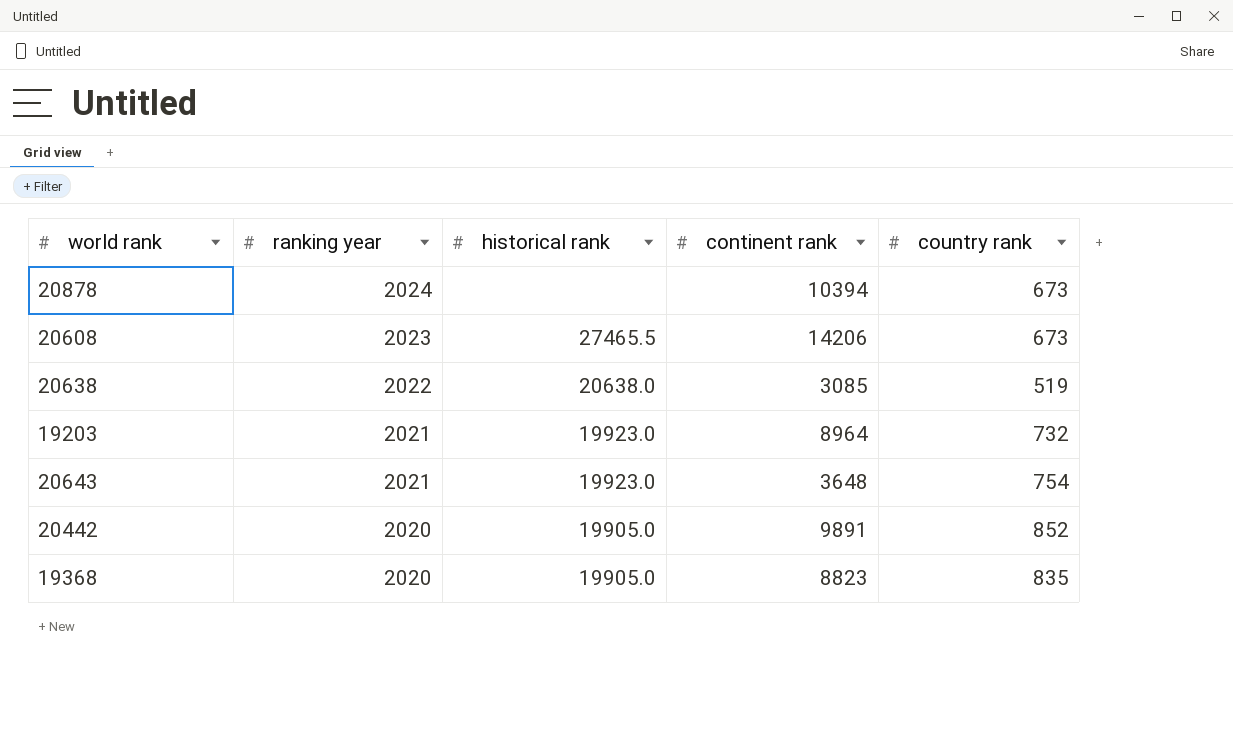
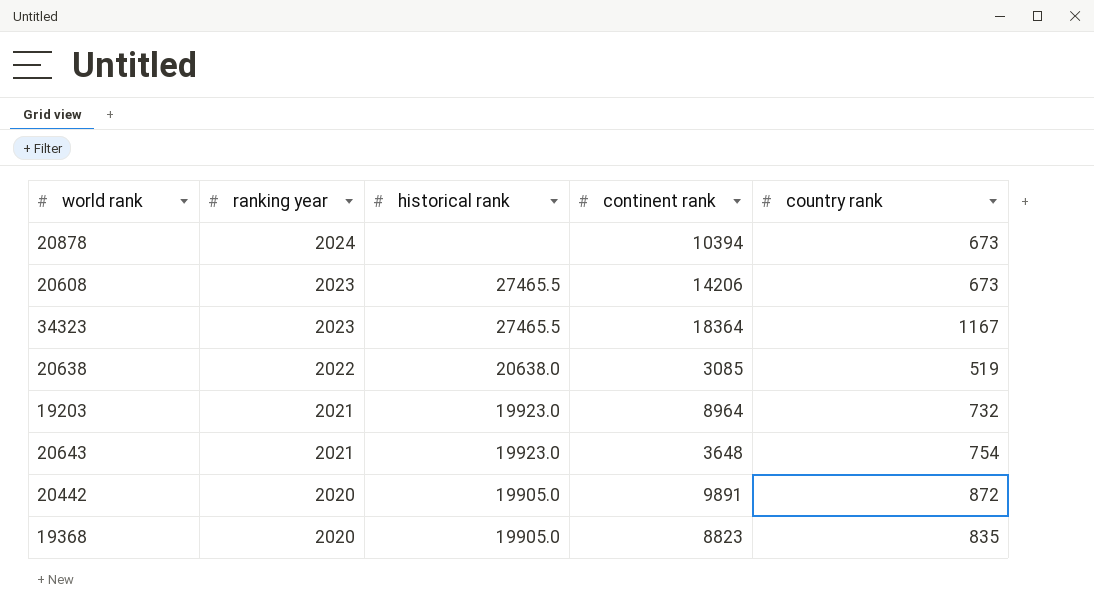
row 34323: none -> 2023 | 27465.5 | 18364 | 1167
20442 | country rank: 852 -> 872

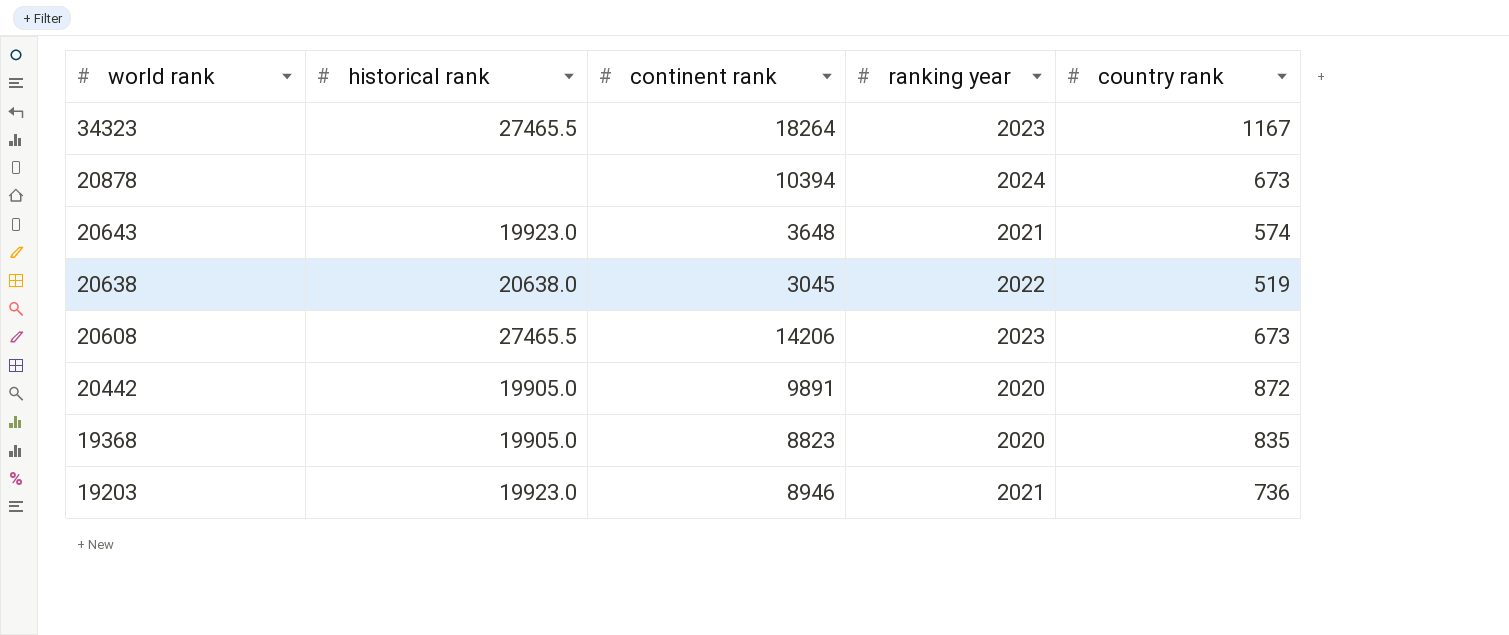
row order: ranking year descending -> world rank descending
column ranking year | position: 2 -> 4
34323 | continent rank: 18364 -> 18264
20643 | country rank: 754 -> 574
20638 | continent rank: 3085 -> 3045
19203 | continent rank: 8964 -> 8946
19203 | country rank: 732 -> 736

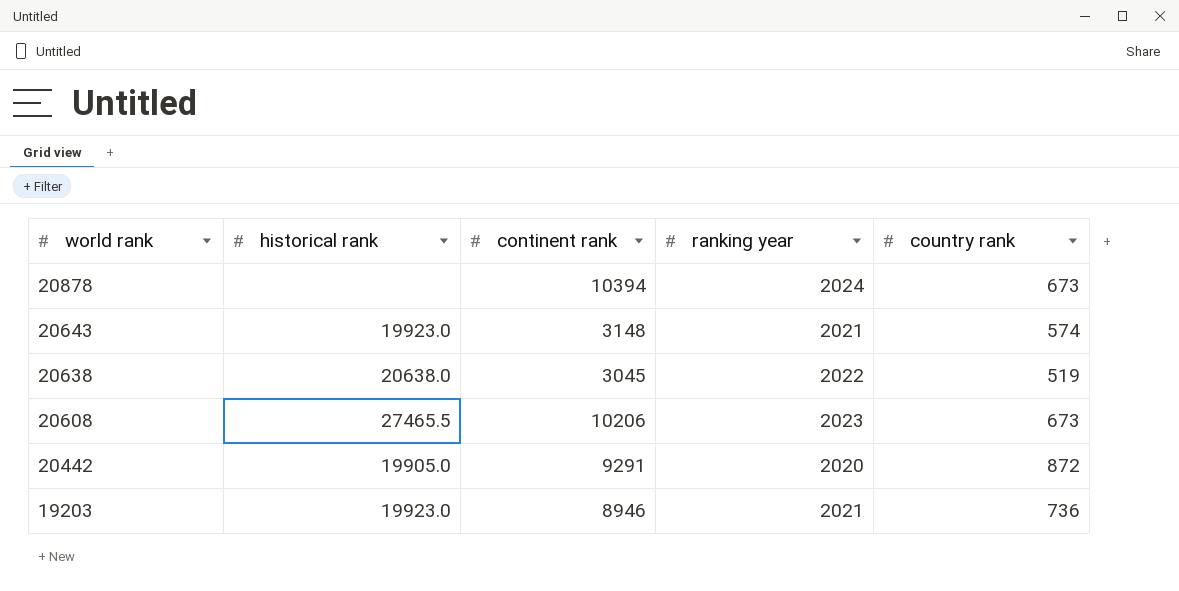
row 34323: 27465.5 | 18264 | 2023 | 1167 -> none
row 19368: 19905.0 | 8823 | 2020 | 835 -> none
20643 | continent rank: 3648 -> 3148
20608 | continent rank: 14206 -> 10206
20442 | continent rank: 9891 -> 9291

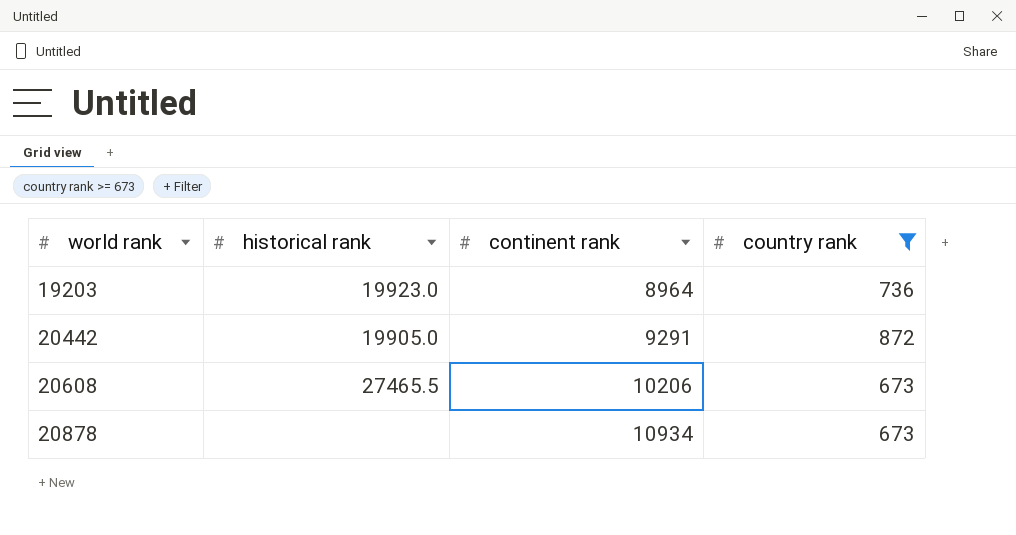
filter: none -> country rank >= 673
row order: world rank descending -> world rank ascending
column ranking year | position: 4 -> none
19203 | continent rank: 8946 -> 8964
20878 | continent rank: 10394 -> 10934

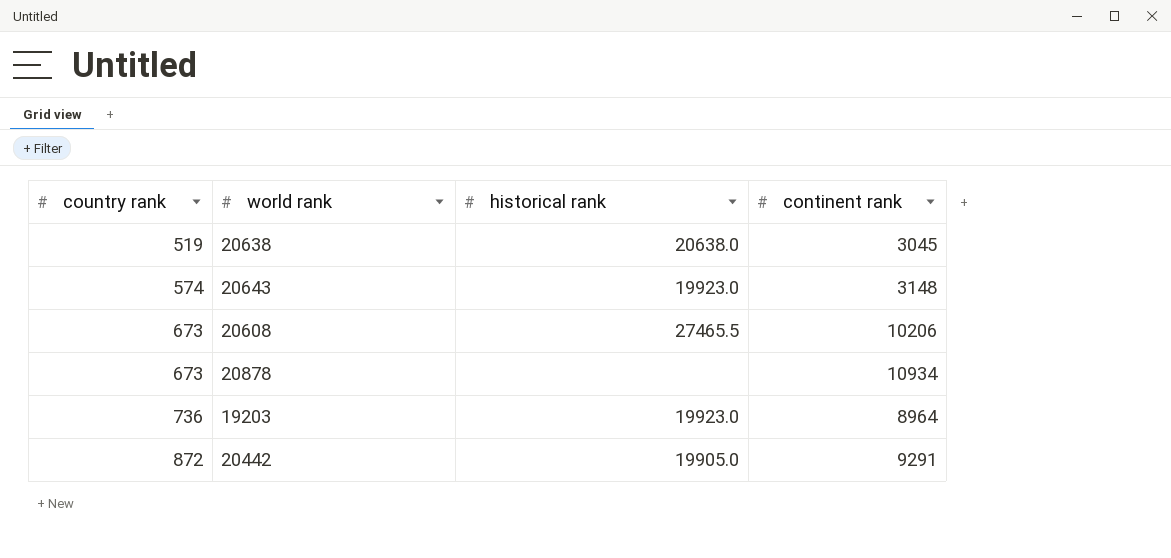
filter: country rank >= 673 -> none
row order: world rank ascending -> country rank ascending
column country rank | position: 4 -> 1

